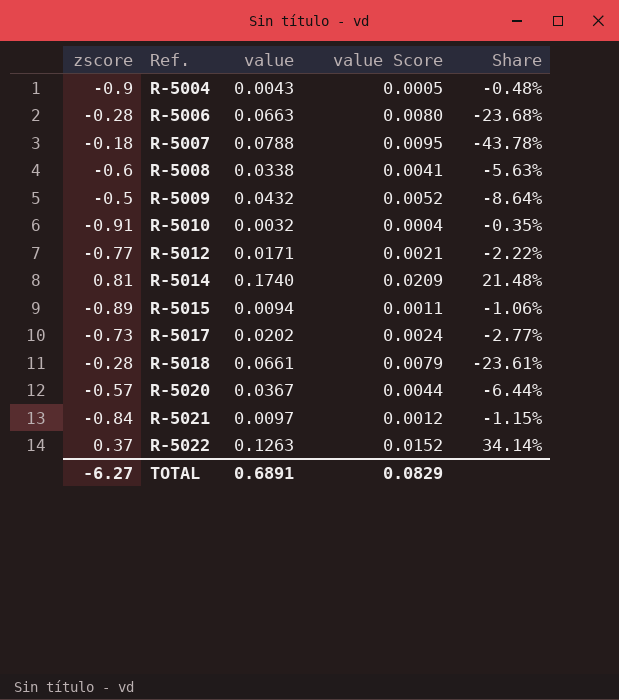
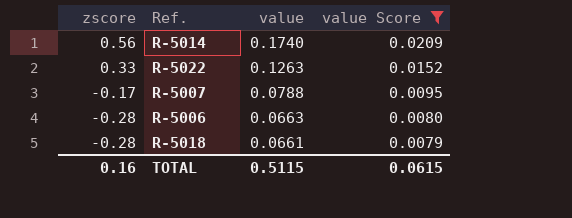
filter: none -> value Score >= 0.0079
row order: Ref. ascending -> zscore descending
column Share | formula: [value] / [zscore] -> none
R-5014 | zscore: 0.81 -> 0.56
R-5022 | zscore: 0.37 -> 0.33
R-5007 | zscore: -0.18 -> -0.17
TOTAL | zscore: -6.27 -> 0.16
TOTAL | value: 0.6891 -> 0.5115
TOTAL | value Score: 0.0829 -> 0.0615

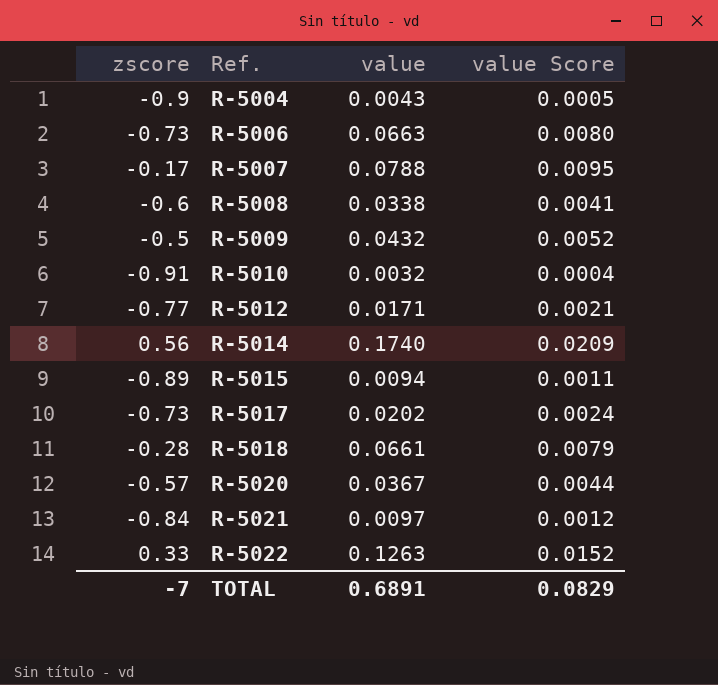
filter: value Score >= 0.0079 -> none
row order: zscore descending -> Ref. ascending
R-5006 | zscore: -0.28 -> -0.73
TOTAL | zscore: 0.16 -> -7
TOTAL | value: 0.5115 -> 0.6891
TOTAL | value Score: 0.0615 -> 0.0829

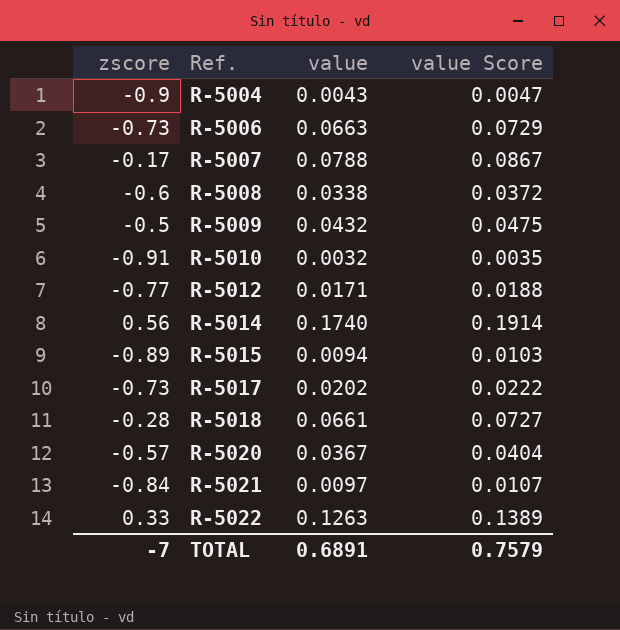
column value Score | formula: [value] * 0.12 -> [value] * 1.1
TOTAL | value Score: 0.0829 -> 0.7579

